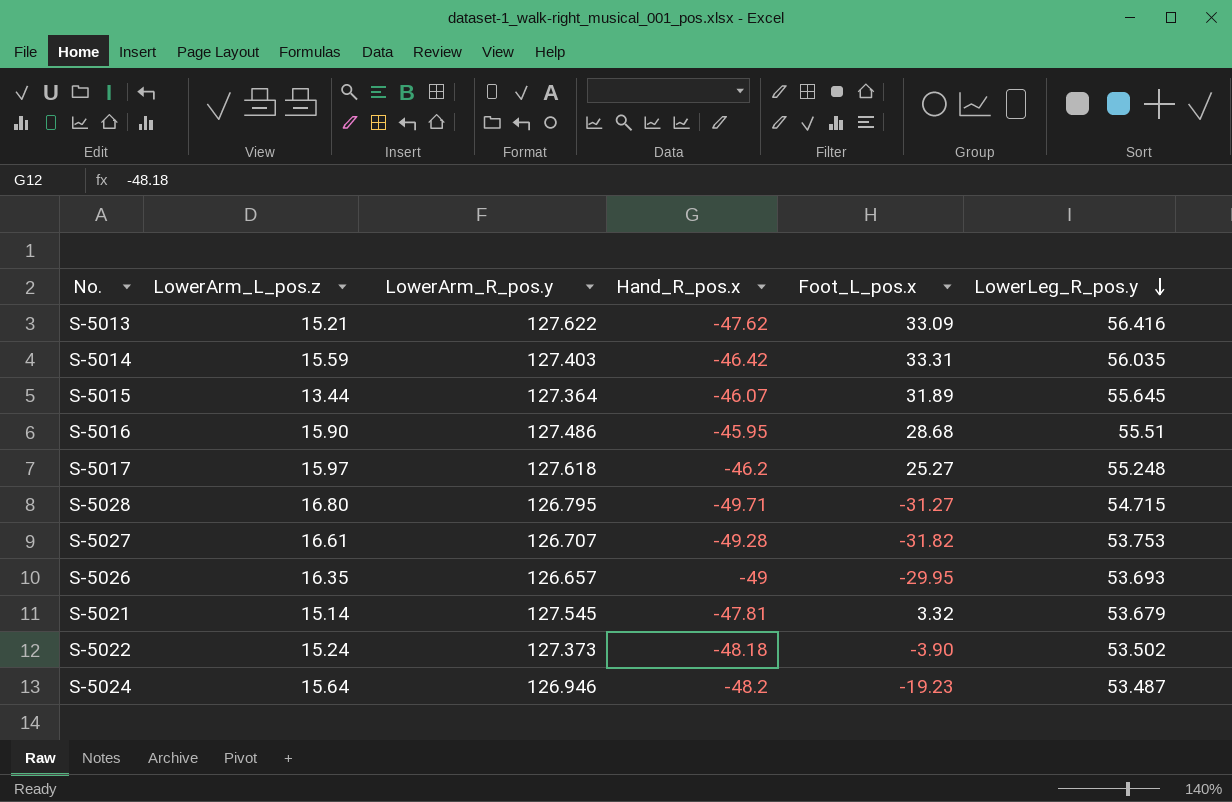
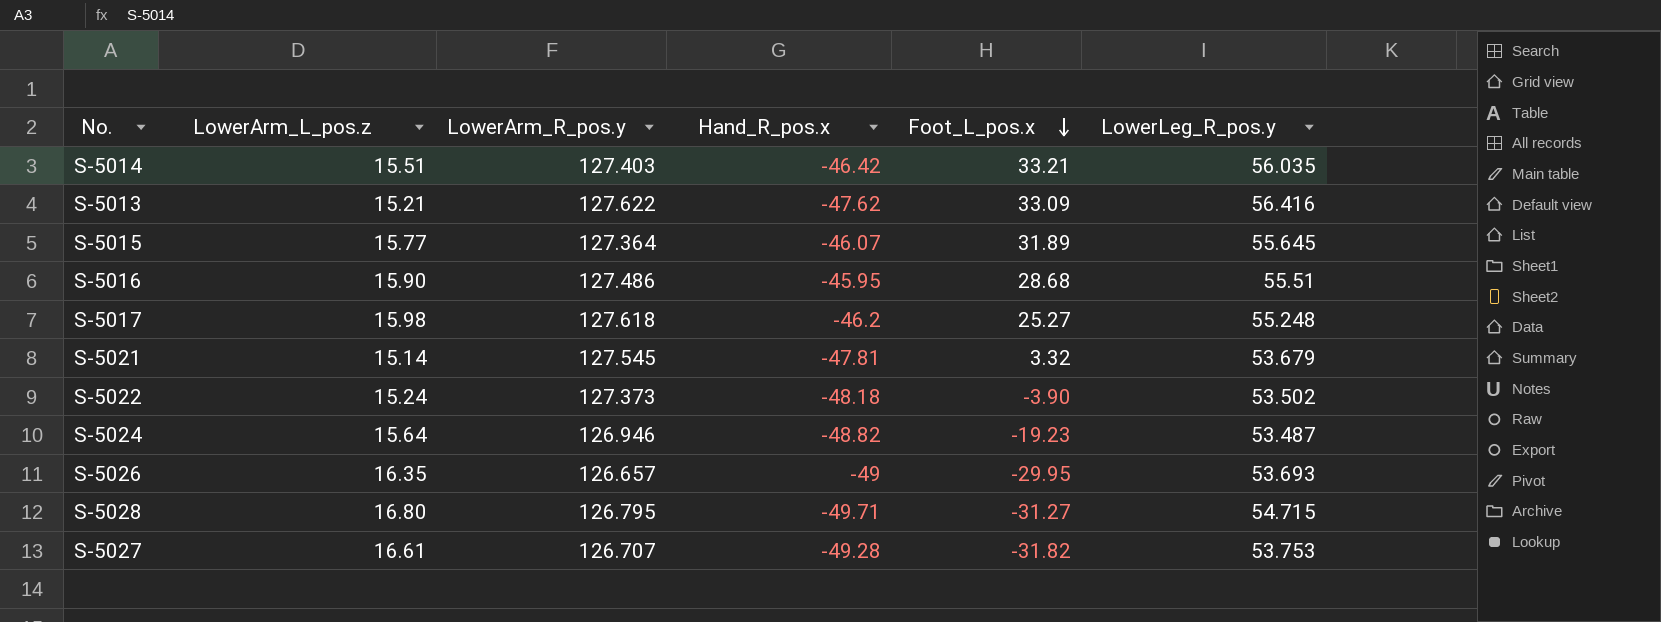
row order: LowerLeg_R_pos.y descending -> Foot_L_pos.x descending
S-5014 | LowerArm_L_pos.z: 15.59 -> 15.51
S-5014 | Foot_L_pos.x: 33.31 -> 33.21
S-5015 | LowerArm_L_pos.z: 13.44 -> 15.77
S-5017 | LowerArm_L_pos.z: 15.97 -> 15.98
S-5024 | Hand_R_pos.x: -48.2 -> -48.82

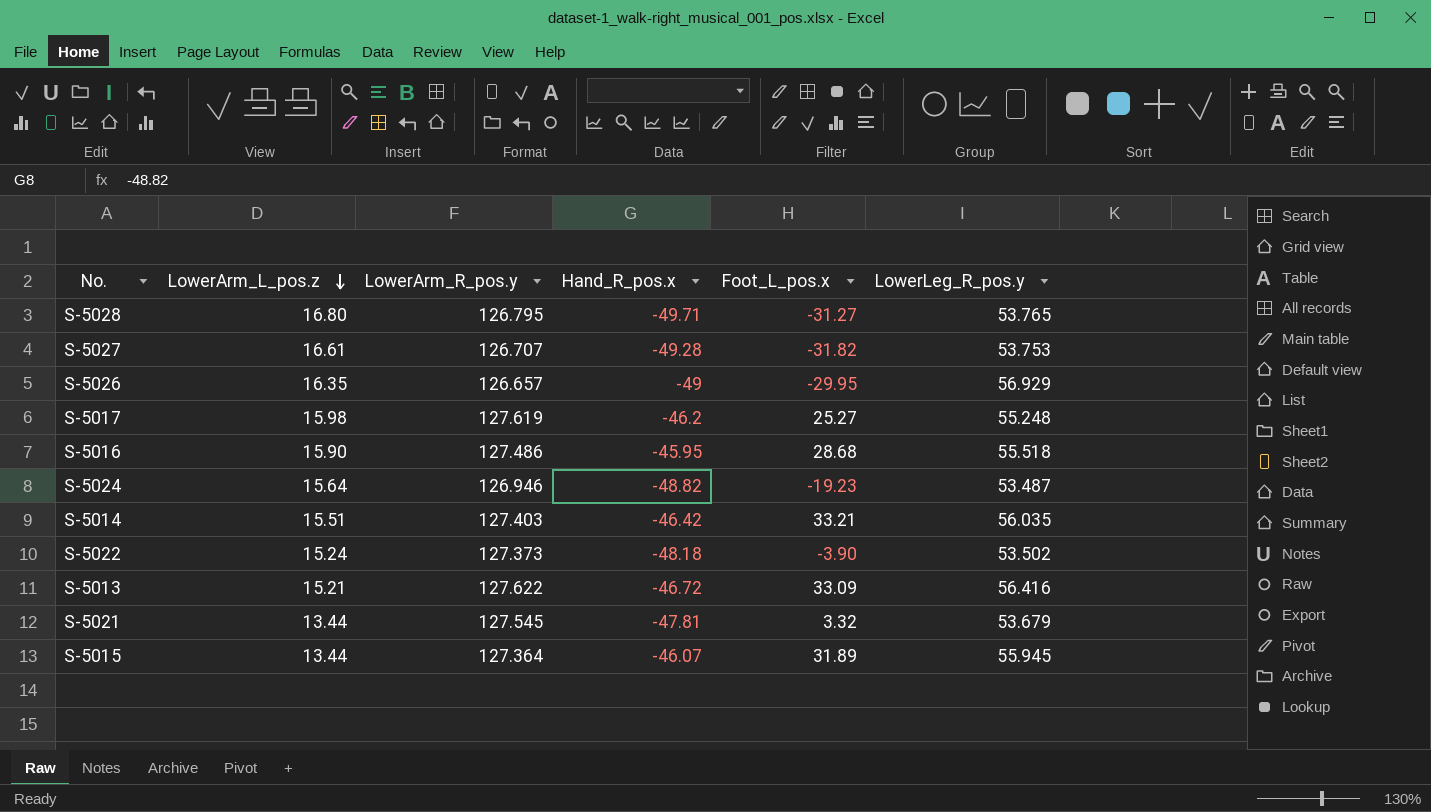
row order: Foot_L_pos.x descending -> LowerArm_L_pos.z descending
S-5028 | LowerLeg_R_pos.y: 54.715 -> 53.765
S-5026 | LowerLeg_R_pos.y: 53.693 -> 56.929
S-5017 | LowerArm_R_pos.y: 127.618 -> 127.619
S-5016 | LowerLeg_R_pos.y: 55.51 -> 55.518
S-5013 | Hand_R_pos.x: -47.62 -> -46.72
S-5021 | LowerArm_L_pos.z: 15.14 -> 13.44
S-5015 | LowerArm_L_pos.z: 15.77 -> 13.44
S-5015 | LowerLeg_R_pos.y: 55.645 -> 55.945

